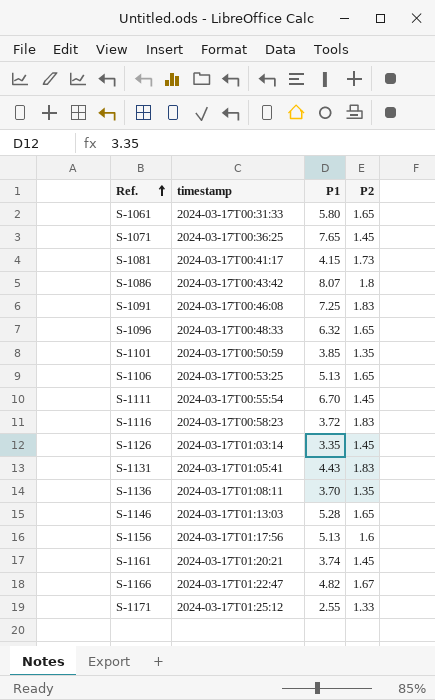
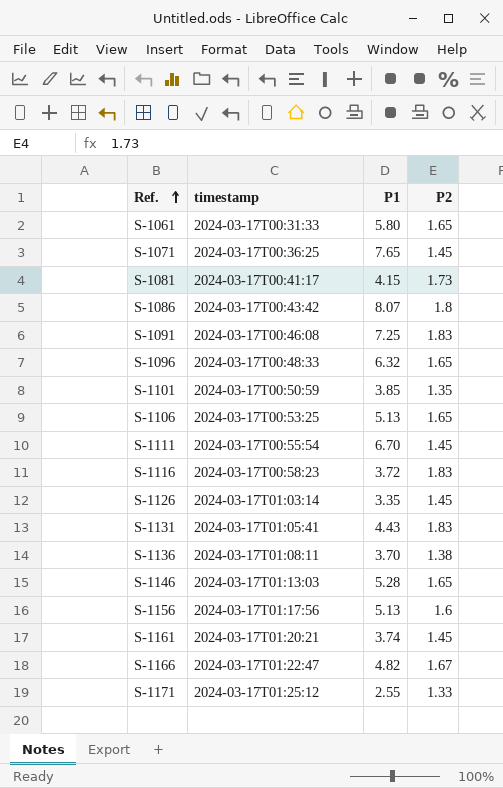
S-1136 | P2: 1.35 -> 1.38

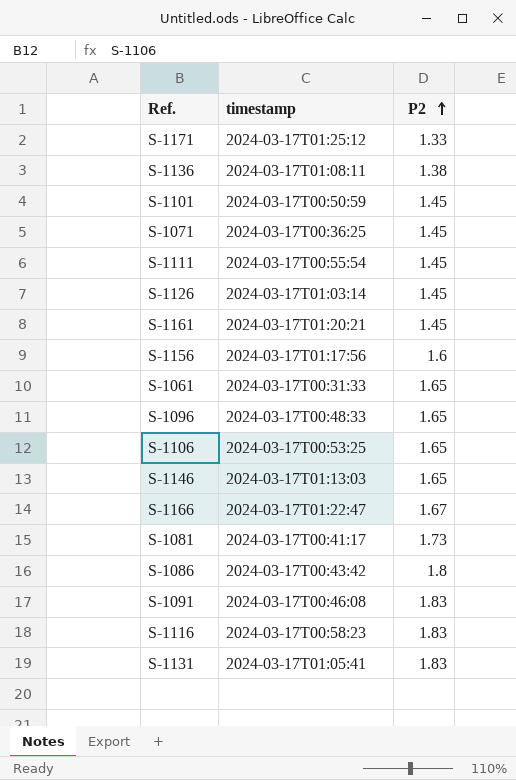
row order: Ref. ascending -> P2 ascending
column P1 | position: 3 -> none
S-1101 | P2: 1.35 -> 1.45

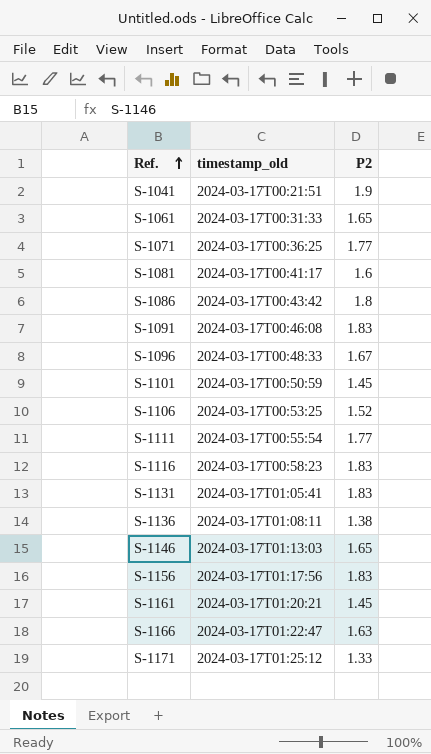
row order: P2 ascending -> Ref. ascending
column name: timestamp -> timestamp_old
row S-1126: 2024-03-17T01:03:14 | 1.45 -> none
row S-1041: none -> 2024-03-17T00:21:51 | 1.9
S-1071 | P2: 1.45 -> 1.77
S-1081 | P2: 1.73 -> 1.6
S-1096 | P2: 1.65 -> 1.67
S-1106 | P2: 1.65 -> 1.52
S-1111 | P2: 1.45 -> 1.77
S-1156 | P2: 1.6 -> 1.83
S-1166 | P2: 1.67 -> 1.63

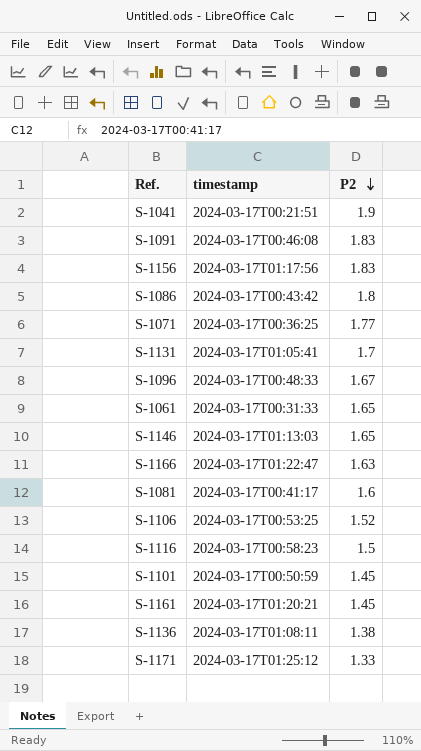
row order: Ref. ascending -> P2 descending
column name: timestamp_old -> timestamp
row S-1111: 2024-03-17T00:55:54 | 1.77 -> none
S-1131 | P2: 1.83 -> 1.7
S-1116 | P2: 1.83 -> 1.5

